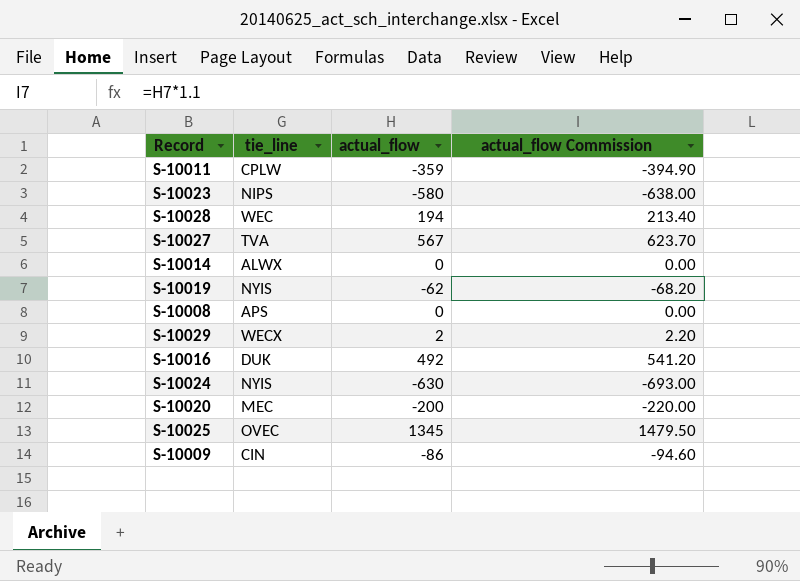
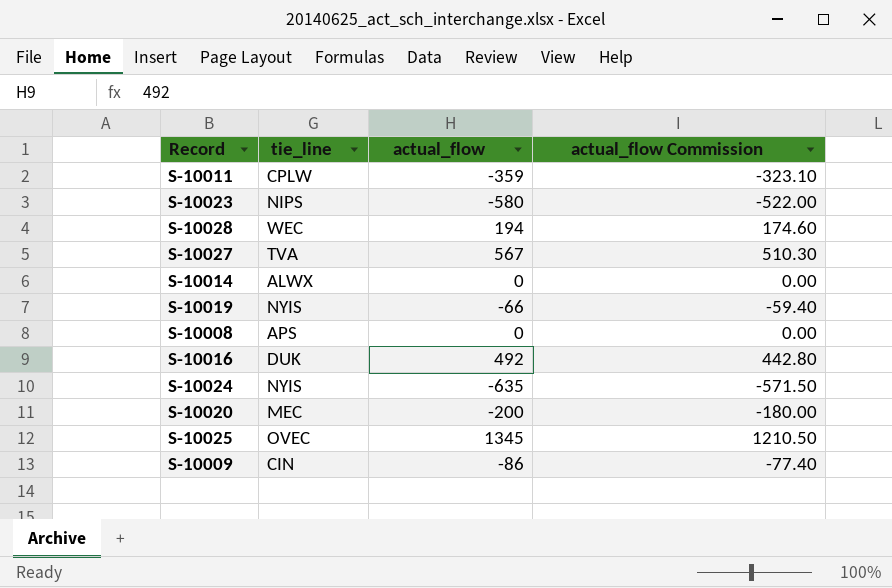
column actual_flow Commission | formula: [actual_flow] * 1.1 -> [actual_flow] * 0.9
row S-10029: WECX | 2 | 2.20 -> none
S-10019 | actual_flow: -62 -> -66
S-10024 | actual_flow: -630 -> -635

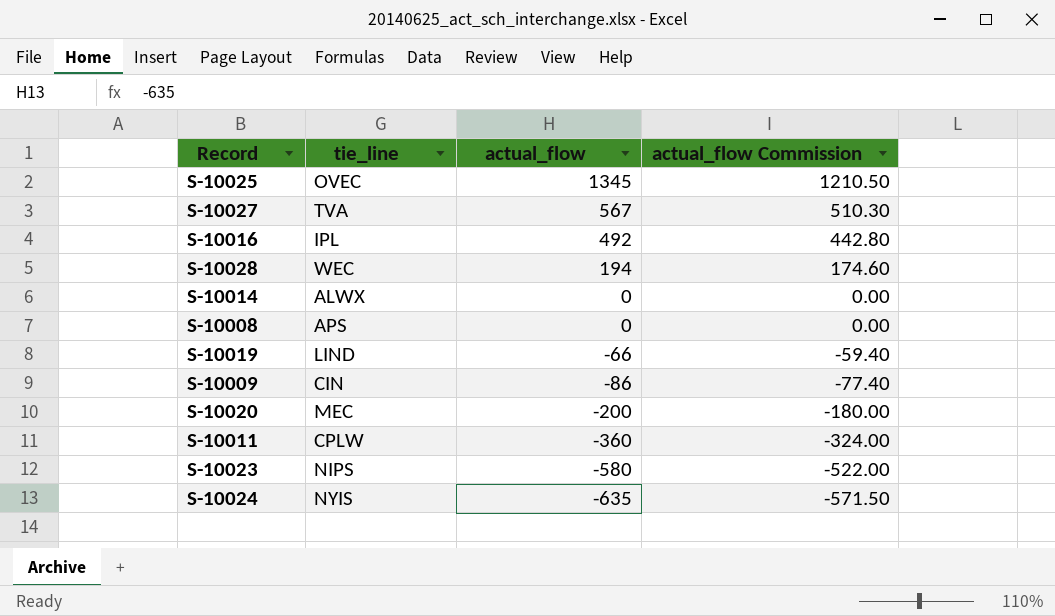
row order: none -> actual_flow descending
S-10016 | tie_line: DUK -> IPL
S-10019 | tie_line: NYIS -> LIND
S-10011 | actual_flow: -359 -> -360
S-10011 | actual_flow Commission: -323.10 -> -324.00

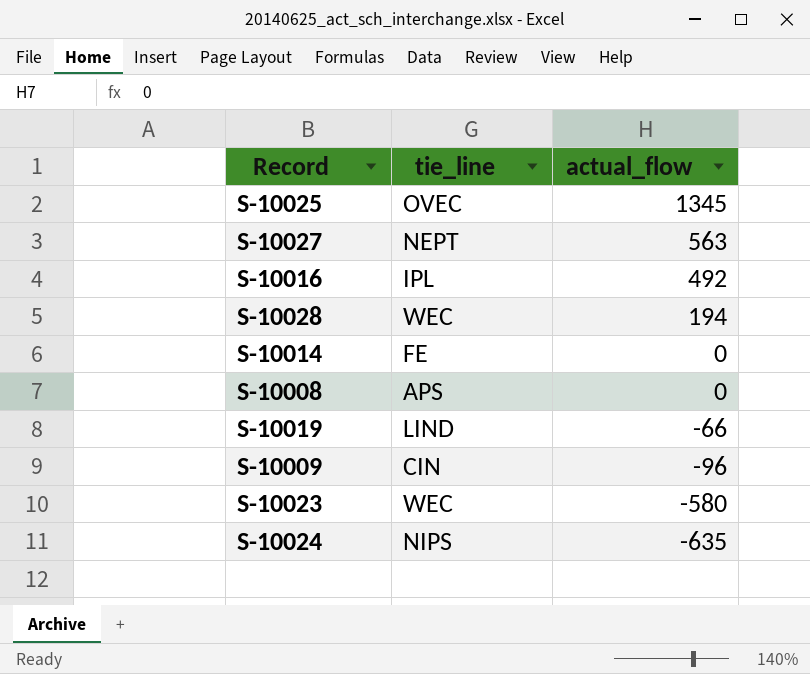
column actual_flow Commission | formula: [actual_flow] * 0.9 -> none
row S-10020: MEC | -200 | -180.00 -> none
row S-10011: CPLW | -360 | -324.00 -> none
S-10027 | tie_line: TVA -> NEPT
S-10027 | actual_flow: 567 -> 563
S-10014 | tie_line: ALWX -> FE
S-10009 | actual_flow: -86 -> -96
S-10023 | tie_line: NIPS -> WEC
S-10024 | tie_line: NYIS -> NIPS

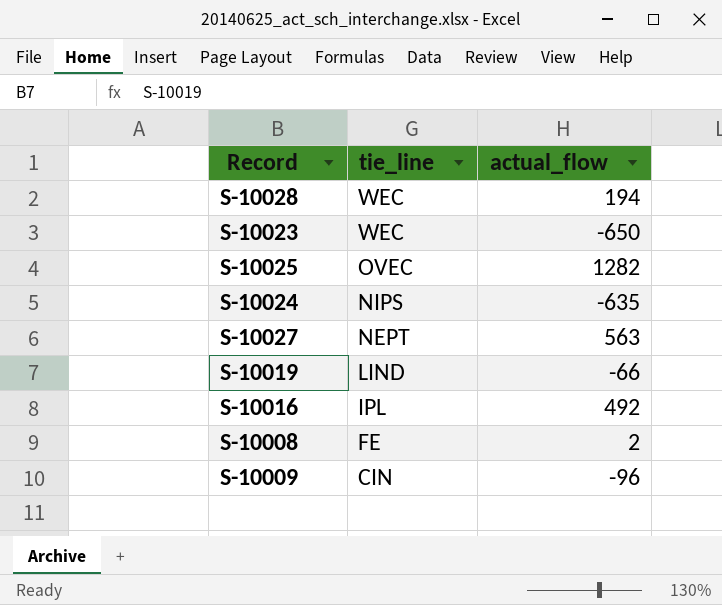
row order: actual_flow descending -> tie_line descending
row S-10014: FE | 0 -> none
S-10023 | actual_flow: -580 -> -650
S-10025 | actual_flow: 1345 -> 1282
S-10008 | tie_line: APS -> FE
S-10008 | actual_flow: 0 -> 2

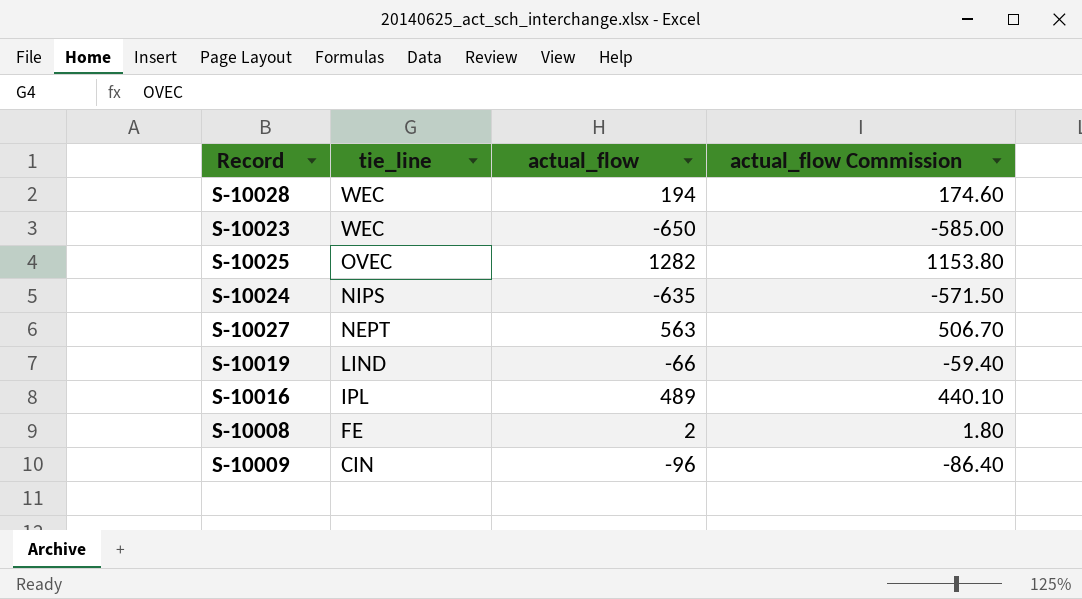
column actual_flow Commission | formula: none -> [actual_flow] * 0.9
S-10016 | actual_flow: 492 -> 489

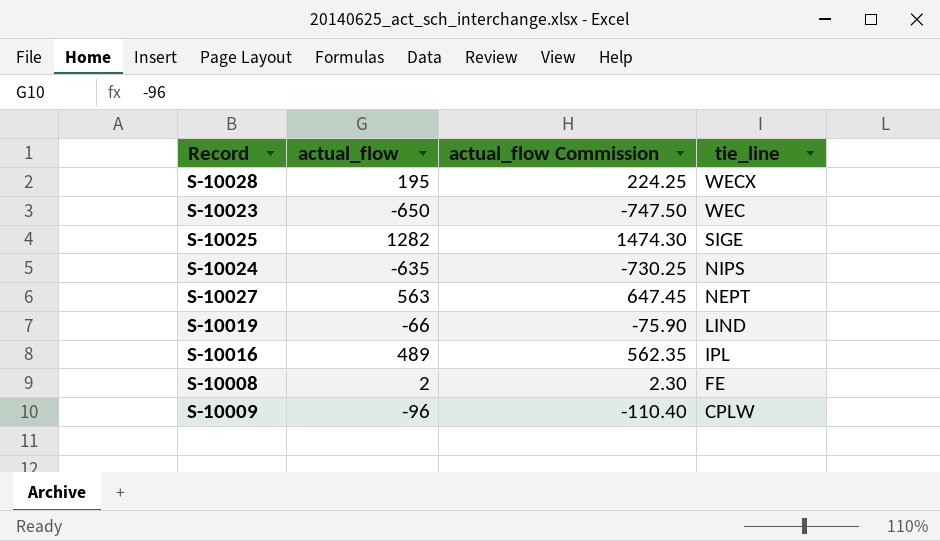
column actual_flow Commission | formula: [actual_flow] * 0.9 -> [actual_flow] * 1.15
column tie_line | position: 2 -> 4
S-10028 | actual_flow: 194 -> 195
S-10028 | tie_line: WEC -> WECX
S-10025 | tie_line: OVEC -> SIGE
S-10009 | tie_line: CIN -> CPLW

